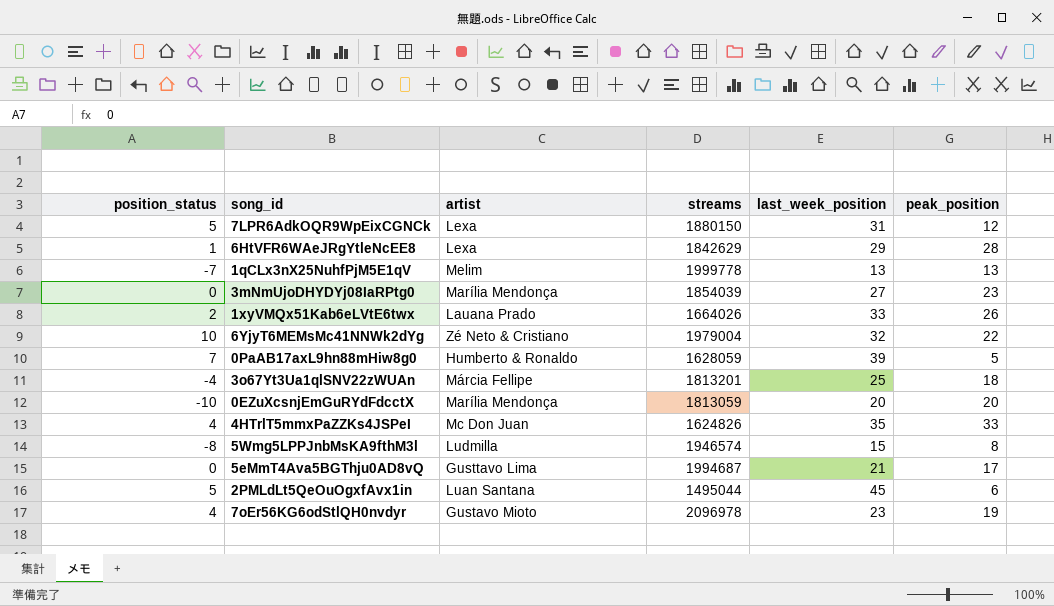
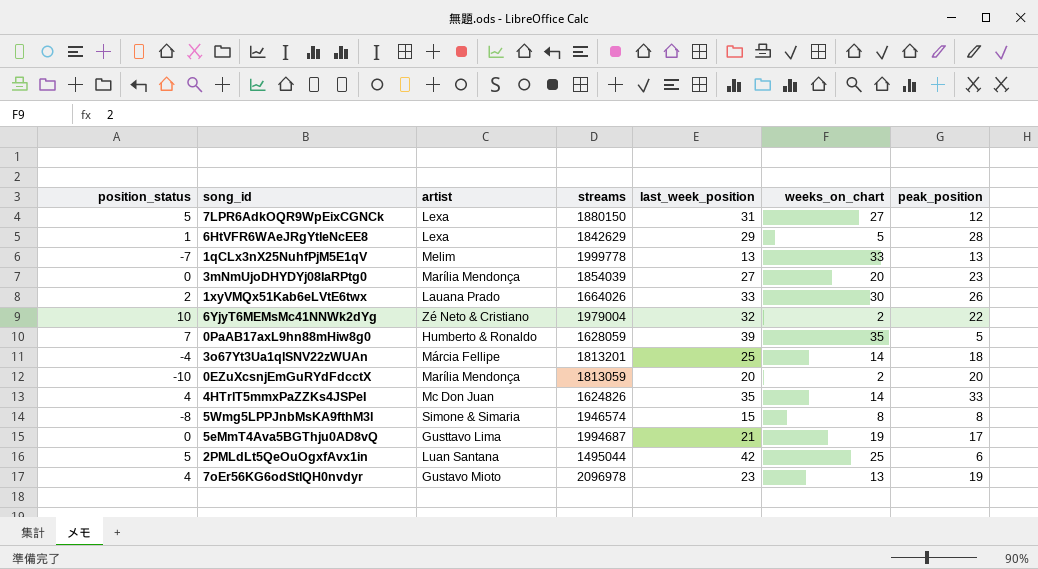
column weeks_on_chart | position: none -> 6
5Wmg5LPPJnbMsKA9fthM3l | artist: Ludmilla -> Simone & Simaria
2PMLdLt5QeOuOgxfAvx1in | last_week_position: 45 -> 42

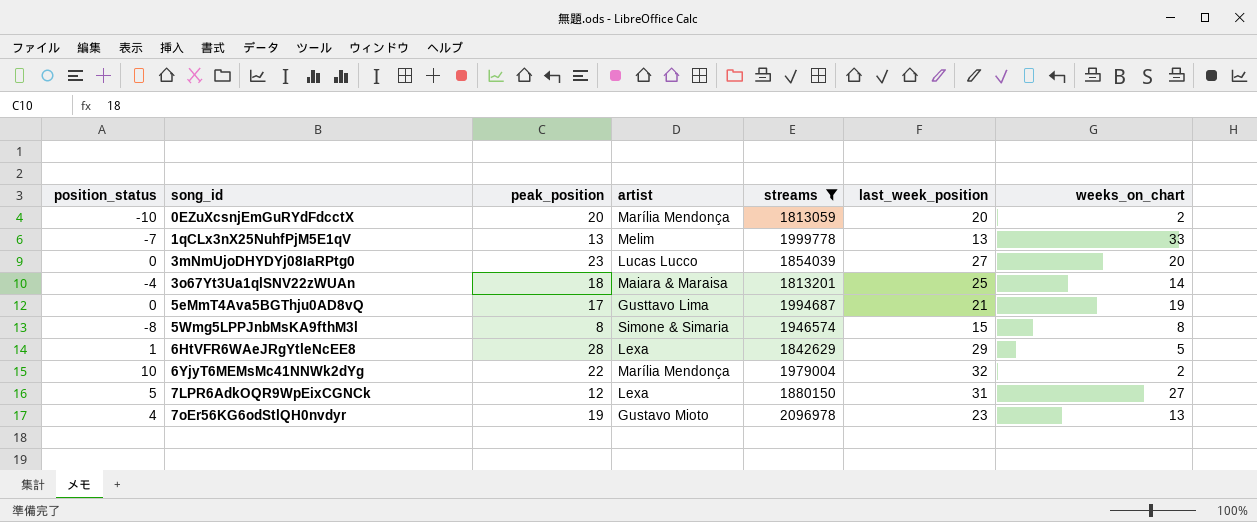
filter: none -> streams >= 1813059
row order: none -> song_id ascending
column peak_position | position: 7 -> 3
3mNmUjoDHYDYj08IaRPtg0 | artist: Marília Mendonça -> Lucas Lucco
3o67Yt3Ua1qlSNV22zWUAn | artist: Márcia Fellipe -> Maiara & Maraisa
6YjyT6MEMsMc41NNWk2dYg | artist: Zé Neto & Cristiano -> Marília Mendonça

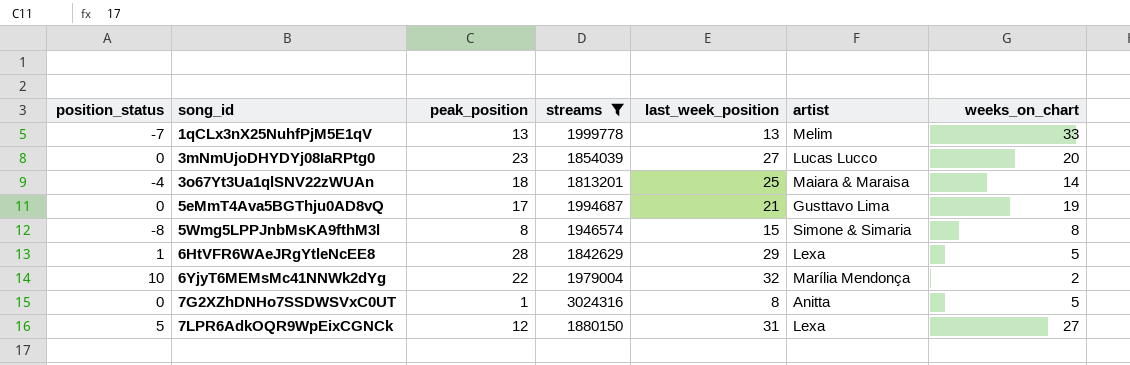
column artist | position: 4 -> 6
row 0EZuXcsnjEmGuRYdFdcctX: -10 | 20 | Marília Mendonça | 1813059 | 20 | 2 -> none
row 7oEr56KG6odStlQH0nvdyr: 4 | 19 | Gustavo Mioto | 2096978 | 23 | 13 -> none
row 7G2XZhDNHo7SSDWSVxC0UT: none -> 0 | 1 | 3024316 | 8 | Anitta | 5

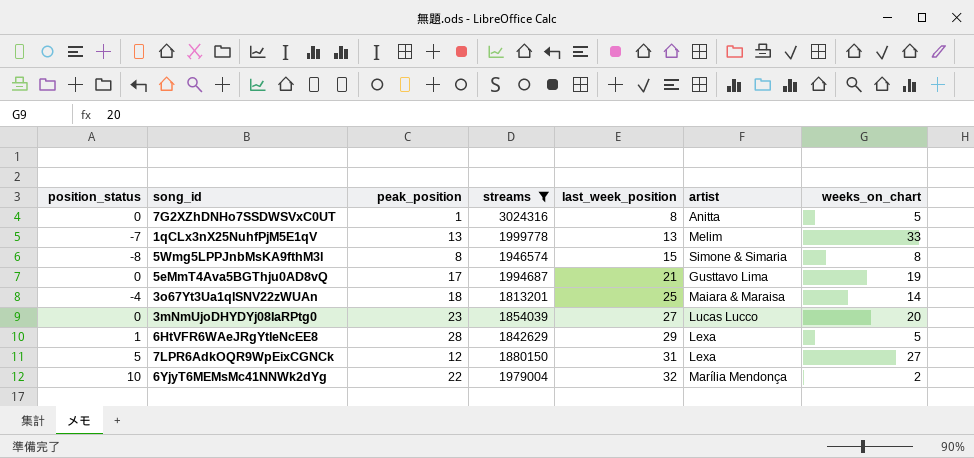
row order: song_id ascending -> last_week_position ascending

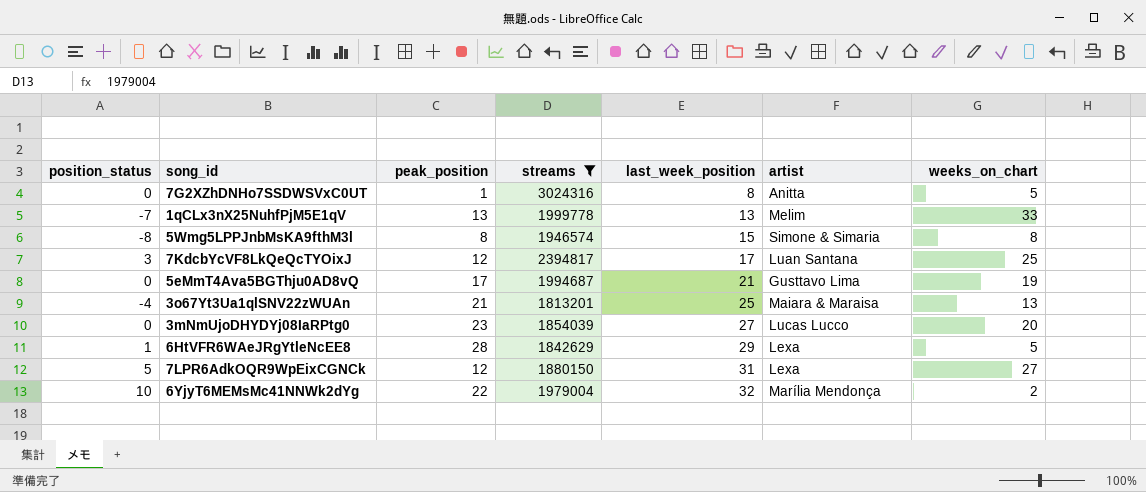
row 7KdcbYcVF8LkQeQcTYOixJ: none -> 3 | 12 | 2394817 | 17 | Luan Santana | 25
3o67Yt3Ua1qlSNV22zWUAn | peak_position: 18 -> 21
3o67Yt3Ua1qlSNV22zWUAn | weeks_on_chart: 14 -> 13

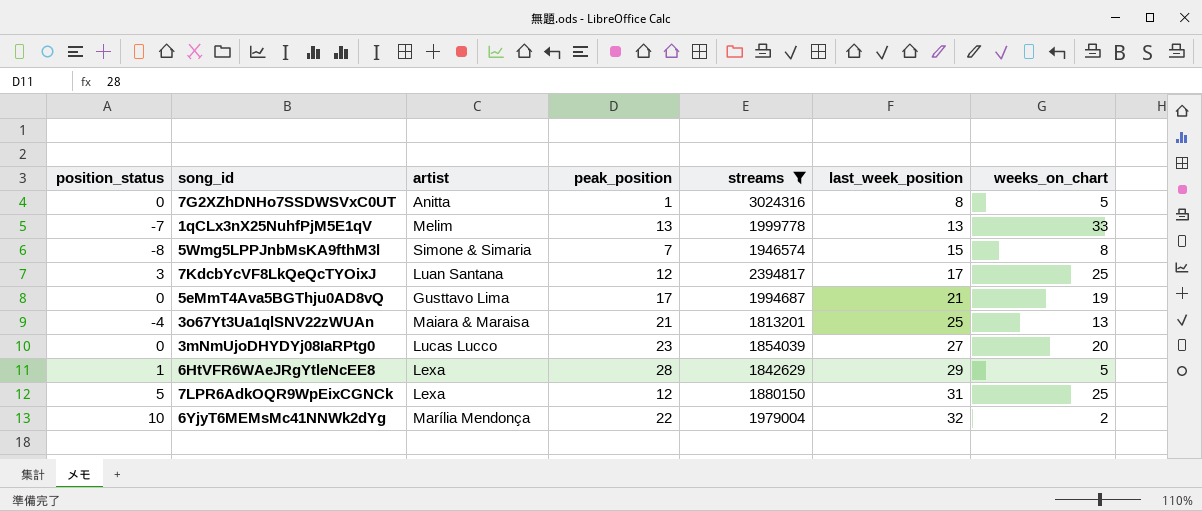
column artist | position: 6 -> 3
5Wmg5LPPJnbMsKA9fthM3l | peak_position: 8 -> 7
7LPR6AdkOQR9WpEixCGNCk | weeks_on_chart: 27 -> 25

